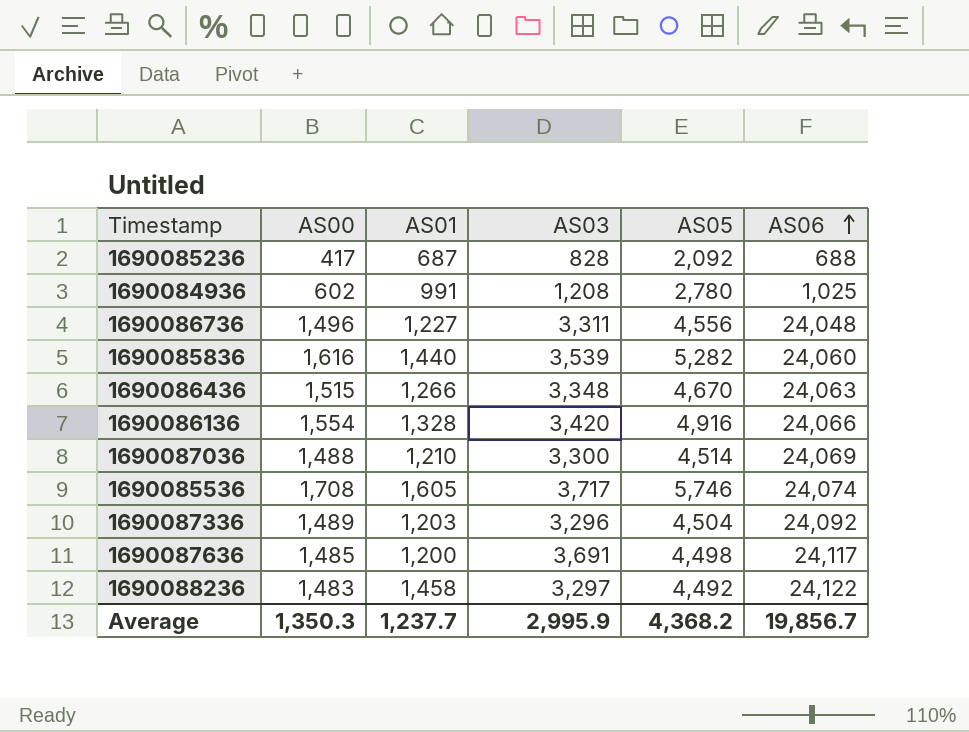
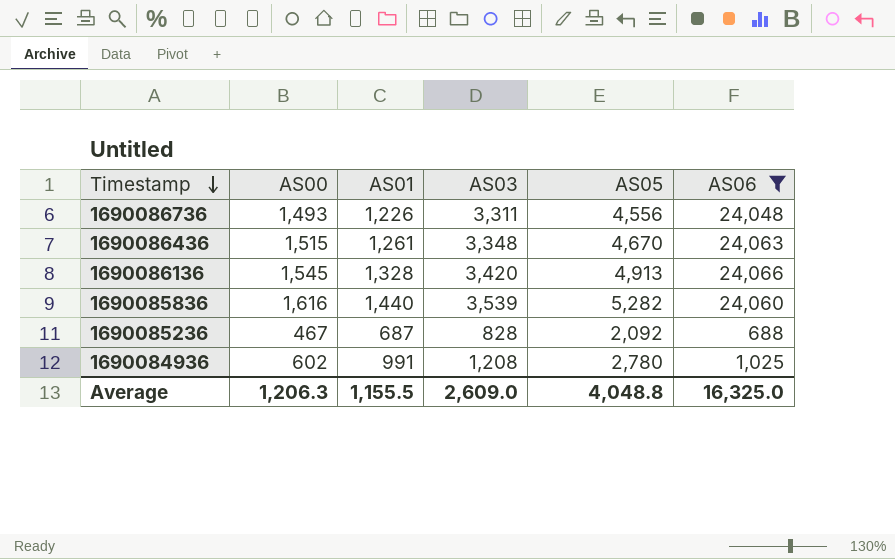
filter: none -> AS06 <= 24,066
row order: AS06 ascending -> Timestamp descending
1690086736 | AS00: 1,496 -> 1,493
1690086736 | AS01: 1,227 -> 1,226
1690086436 | AS01: 1,266 -> 1,261
1690086136 | AS00: 1,554 -> 1,545
1690086136 | AS05: 4,916 -> 4,913
1690085236 | AS00: 417 -> 467
Average | AS00: 1,350.3 -> 1,206.3
Average | AS01: 1,237.7 -> 1,155.5
Average | AS03: 2,995.9 -> 2,609.0
Average | AS05: 4,368.2 -> 4,048.8
Average | AS06: 19,856.7 -> 16,325.0

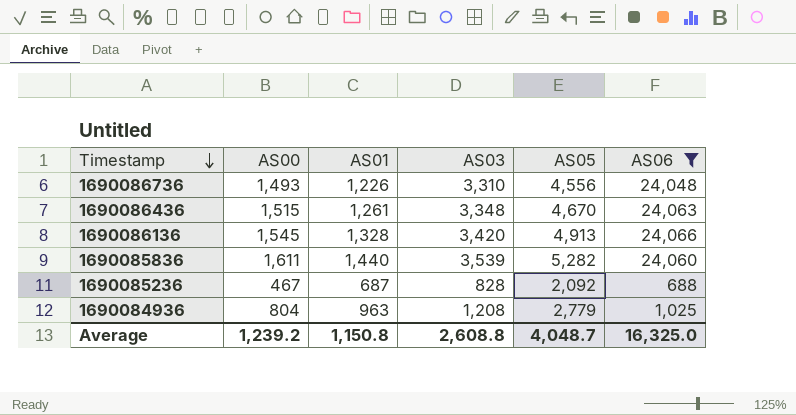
1690086736 | AS03: 3,311 -> 3,310
1690085836 | AS00: 1,616 -> 1,611
1690084936 | AS00: 602 -> 804
1690084936 | AS01: 991 -> 963
1690084936 | AS05: 2,780 -> 2,779
Average | AS00: 1,206.3 -> 1,239.2
Average | AS01: 1,155.5 -> 1,150.8
Average | AS03: 2,609.0 -> 2,608.8
Average | AS05: 4,048.8 -> 4,048.7

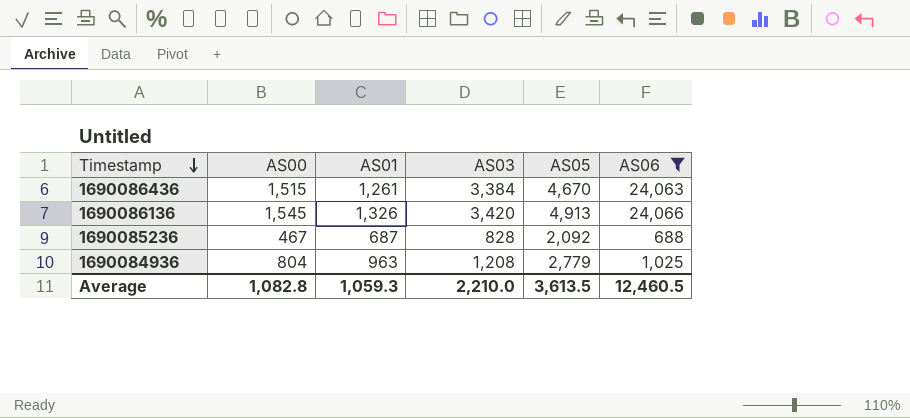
row 1690086736: 1,493 | 1,226 | 3,310 | 4,556 | 24,048 -> none
row 1690085836: 1,611 | 1,440 | 3,539 | 5,282 | 24,060 -> none
1690086436 | AS03: 3,348 -> 3,384
1690086136 | AS01: 1,328 -> 1,326
Average | AS00: 1,239.2 -> 1,082.8
Average | AS01: 1,150.8 -> 1,059.3
Average | AS03: 2,608.8 -> 2,210.0
Average | AS05: 4,048.7 -> 3,613.5
Average | AS06: 16,325.0 -> 12,460.5

